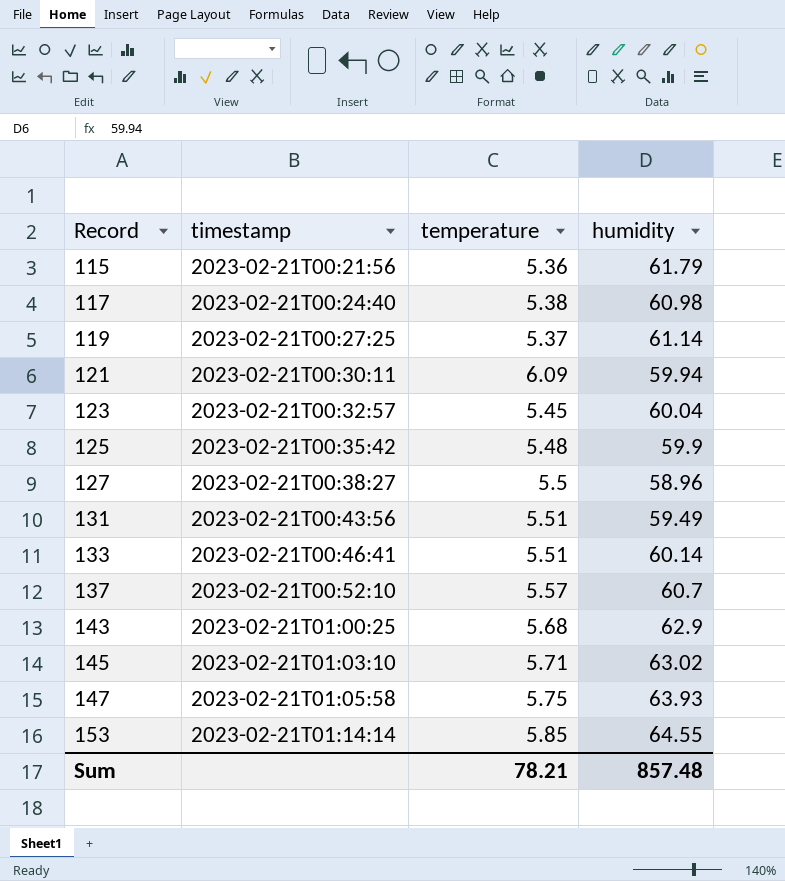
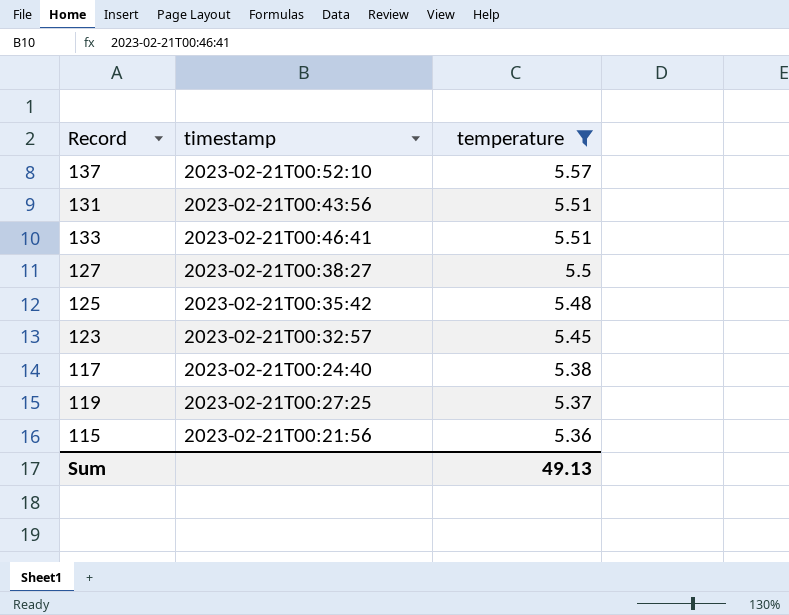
filter: none -> temperature <= 5.57
row order: Record ascending -> temperature descending
column humidity | position: 4 -> none
Sum | temperature: 78.21 -> 49.13

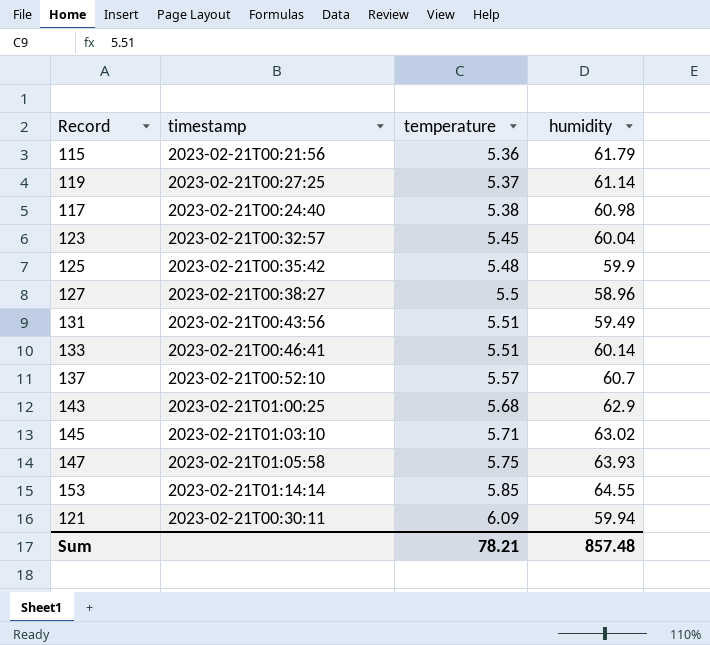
filter: temperature <= 5.57 -> none
row order: temperature descending -> temperature ascending
column humidity | position: none -> 4
Sum | temperature: 49.13 -> 78.21

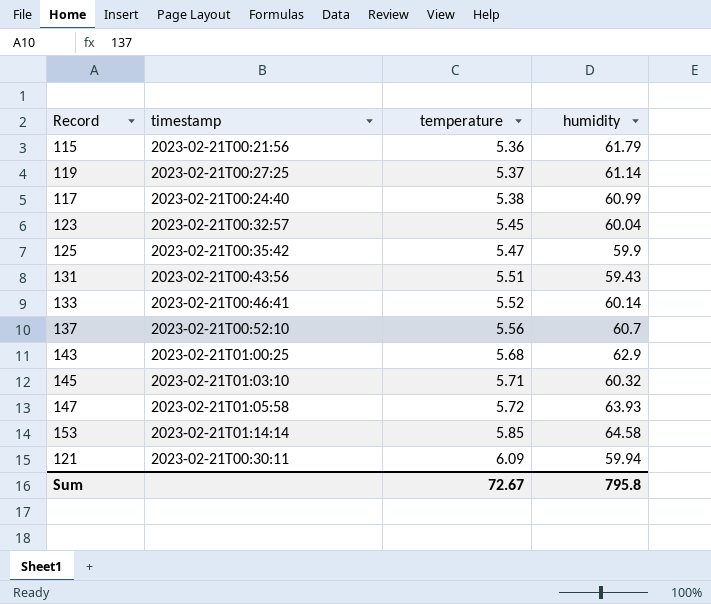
row 127: 2023-02-21T00:38:27 | 5.5 | 58.96 -> none
117 | humidity: 60.98 -> 60.99
125 | temperature: 5.48 -> 5.47
131 | humidity: 59.49 -> 59.43
133 | temperature: 5.51 -> 5.52
137 | temperature: 5.57 -> 5.56
145 | humidity: 63.02 -> 60.32
147 | temperature: 5.75 -> 5.72
153 | humidity: 64.55 -> 64.58
Sum | temperature: 78.21 -> 72.67
Sum | humidity: 857.48 -> 795.8

